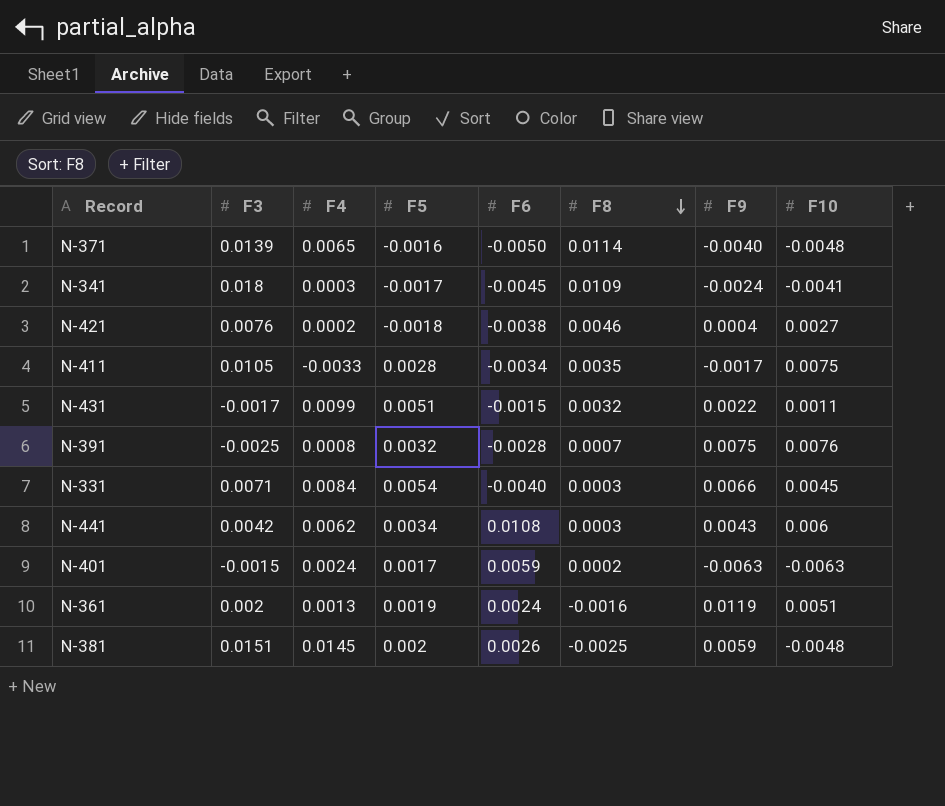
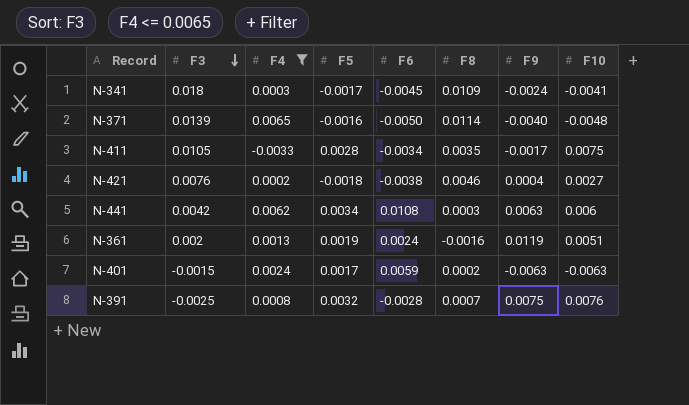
filter: none -> F4 <= 0.0065
row order: F8 descending -> F3 descending
N-441 | F9: 0.0043 -> 0.0063

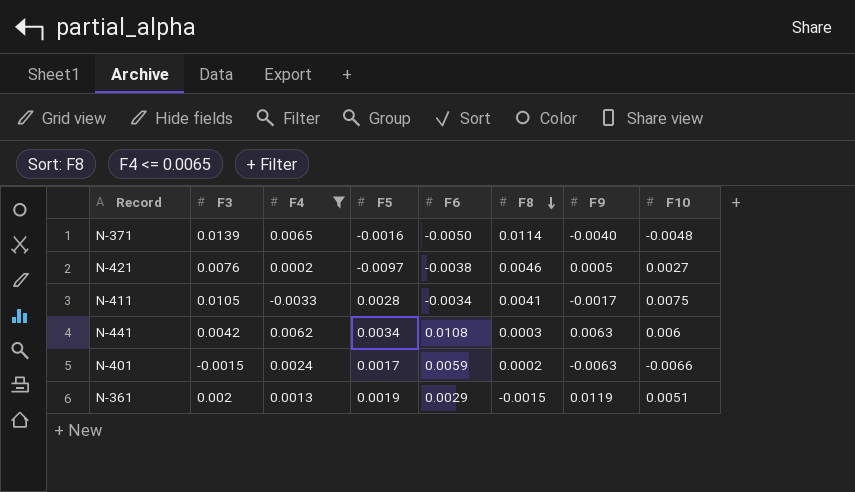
row order: F3 descending -> F8 descending
row N-341: 0.018 | 0.0003 | -0.0017 | -0.0045 | 0.0109 | -0.0024 | -0.0041 -> none
row N-391: -0.0025 | 0.0008 | 0.0032 | -0.0028 | 0.0007 | 0.0075 | 0.0076 -> none
N-421 | F5: -0.0018 -> -0.0097
N-421 | F9: 0.0004 -> 0.0005
N-411 | F8: 0.0035 -> 0.0041
N-401 | F10: -0.0063 -> -0.0066
N-361 | F6: 0.0024 -> 0.0029
N-361 | F8: -0.0016 -> -0.0015

